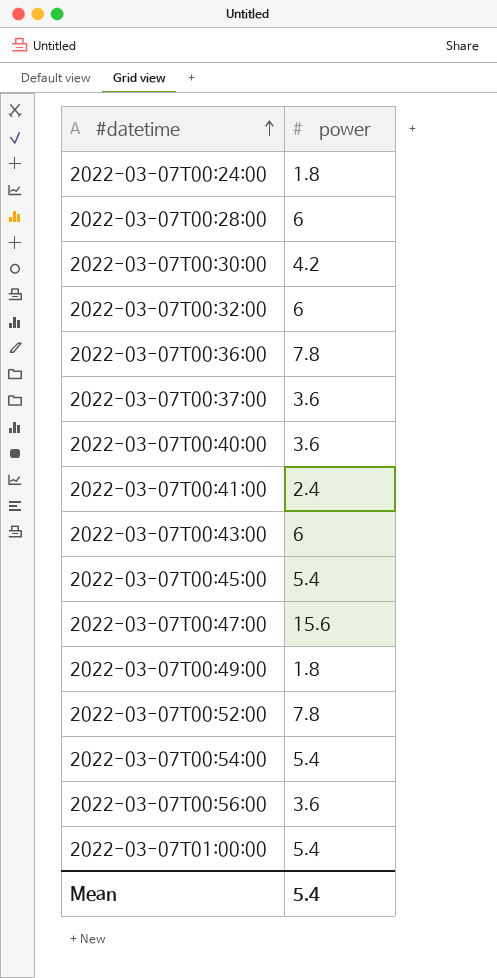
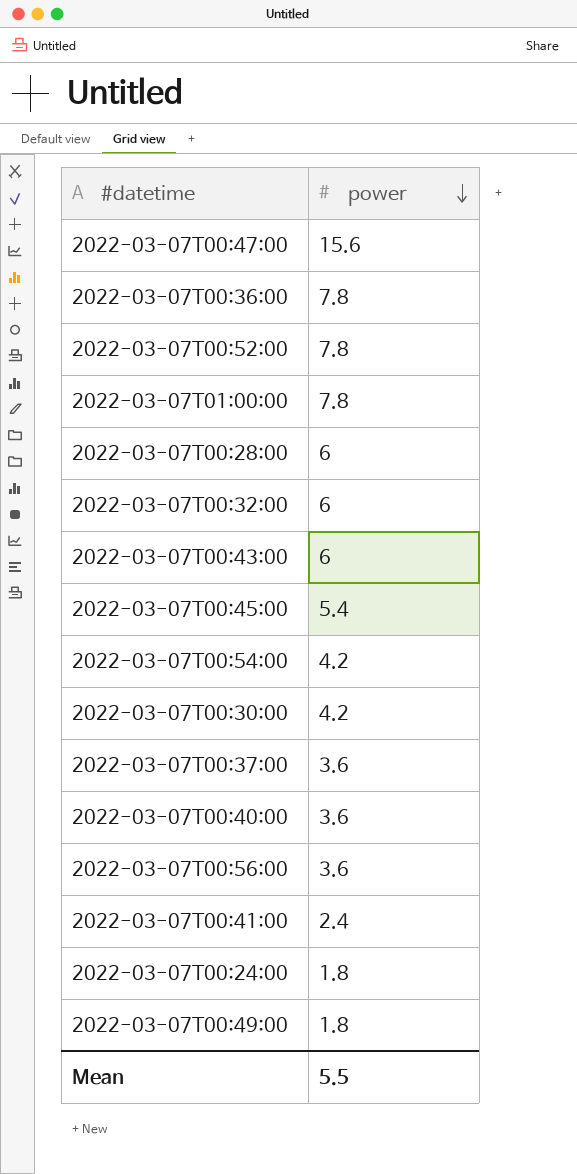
row order: #datetime ascending -> power descending
2022-03-07T01:00:00 | power: 5.4 -> 7.8
2022-03-07T00:54:00 | power: 5.4 -> 4.2
Mean | power: 5.4 -> 5.5

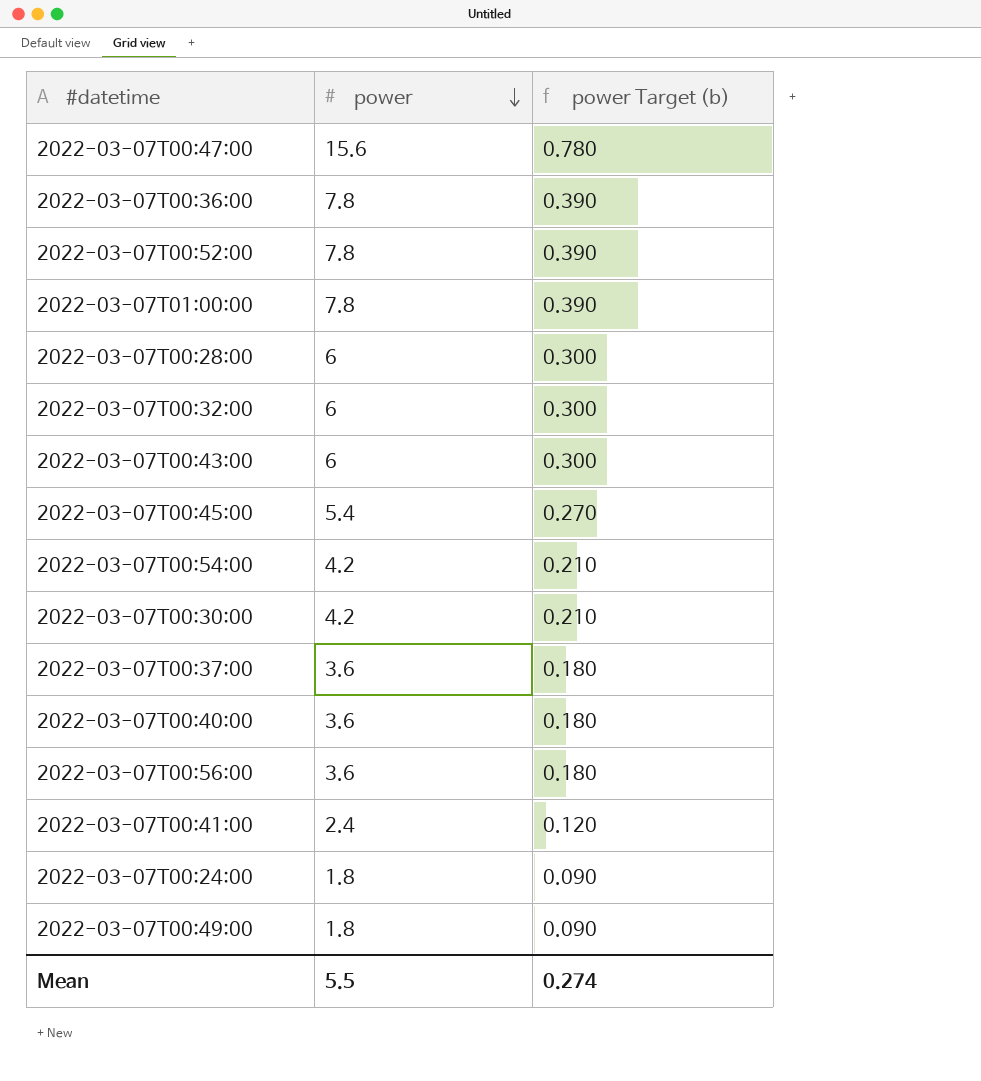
column power Target (b) | formula: none -> [power] * 0.05

